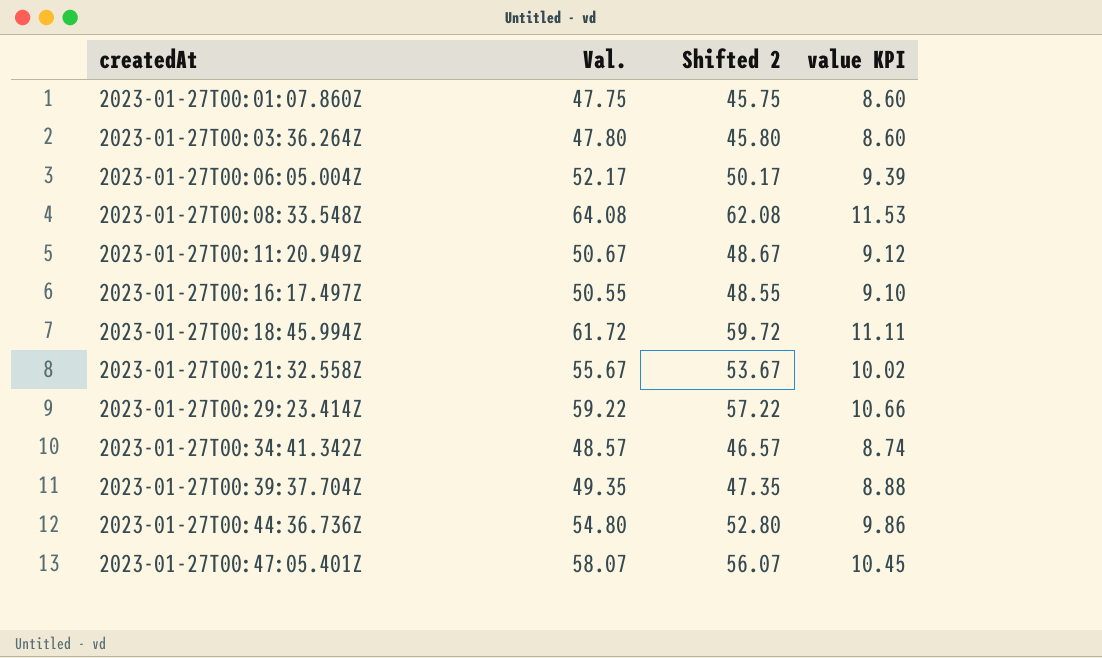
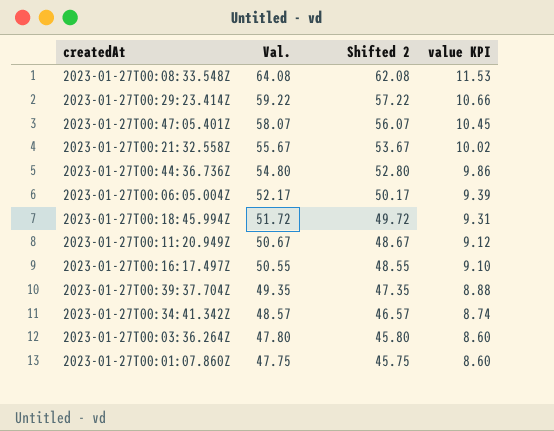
row order: createdAt ascending -> Val. descending
2023-01-27T00:18:45.994Z | Val.: 61.72 -> 51.72
2023-01-27T00:18:45.994Z | Shifted 2: 59.72 -> 49.72
2023-01-27T00:18:45.994Z | value KPI: 11.11 -> 9.31

